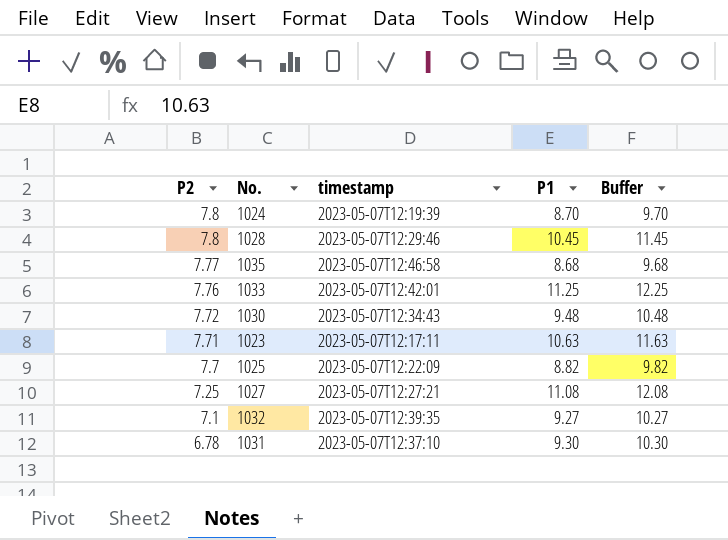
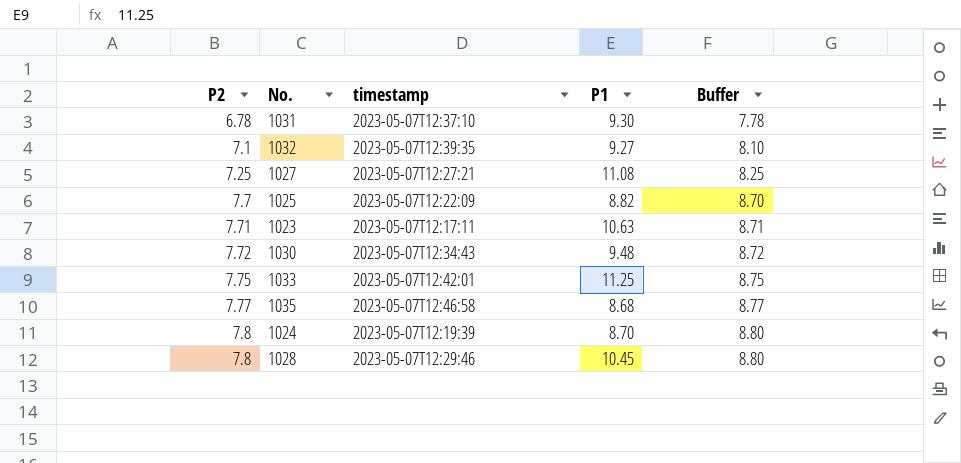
row order: P2 descending -> P2 ascending
column Buffer | formula: [P1] + 1 -> [P2] + 1
1033 | P2: 7.76 -> 7.75

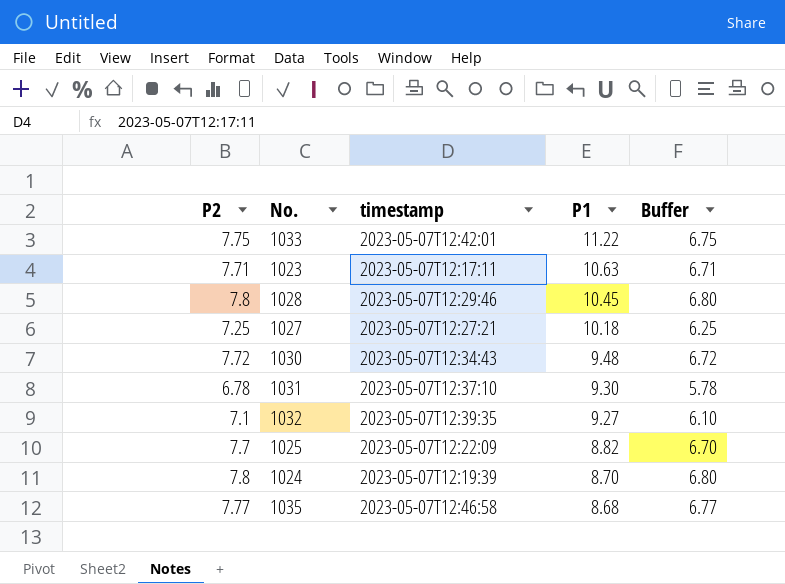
row order: P2 ascending -> P1 descending
column Buffer | formula: [P2] + 1 -> [P2] - 1
1033 | P1: 11.25 -> 11.22
1027 | P1: 11.08 -> 10.18

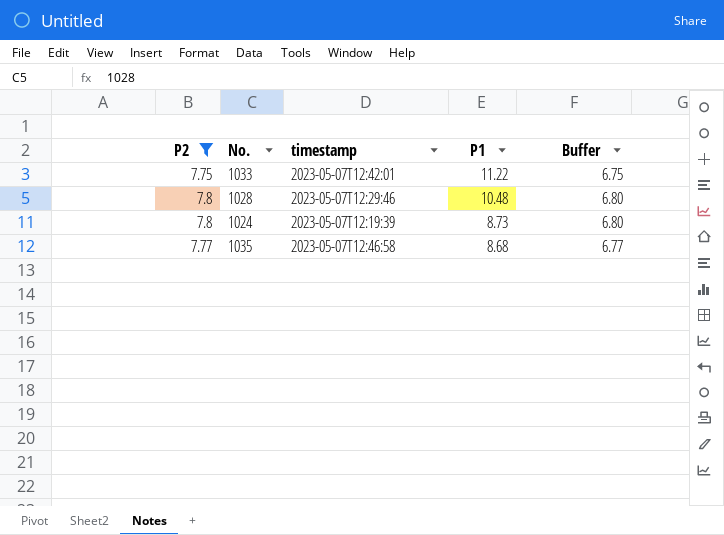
filter: none -> P2 >= 7.75
1028 | P1: 10.45 -> 10.48
1024 | P1: 8.70 -> 8.73

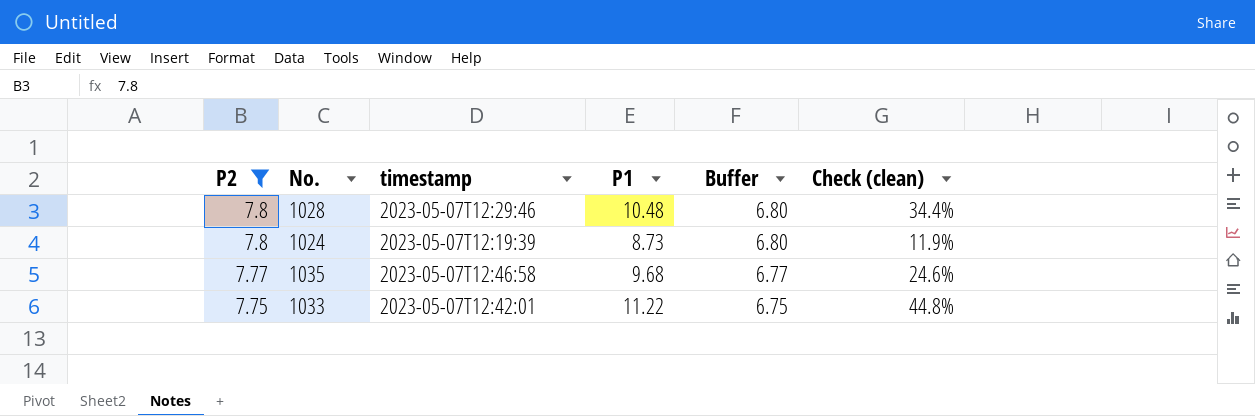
row order: P1 descending -> P2 descending
column Check (clean) | formula: none -> ([P1] - [P2]) / [P2]
1035 | P1: 8.68 -> 9.68

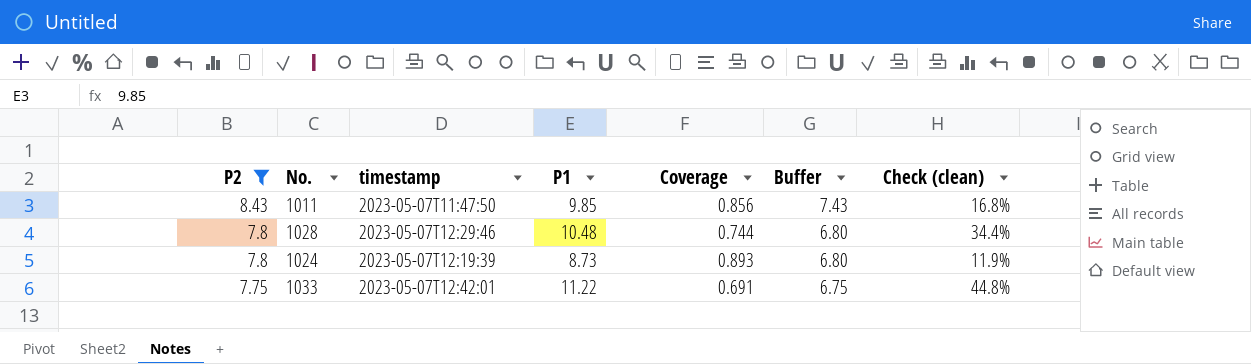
column Coverage | formula: none -> [P2] / [P1]
row 1035: 7.77 | 2023-05-07T12:46:58 | 9.68 | 6.77 | 24.6% -> none
row 1011: none -> 8.43 | 2023-05-07T11:47:50 | 9.85 | 0.856 | 7.43 | 16.8%

